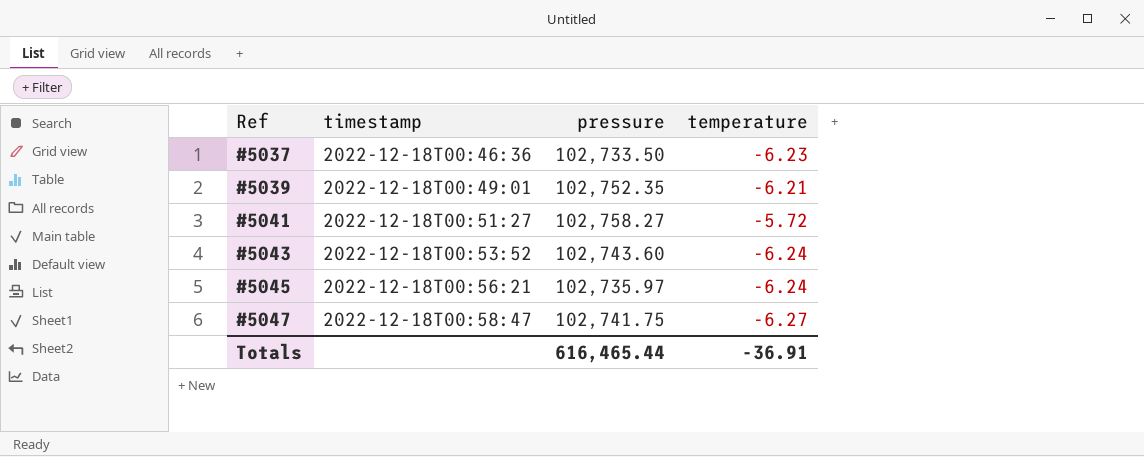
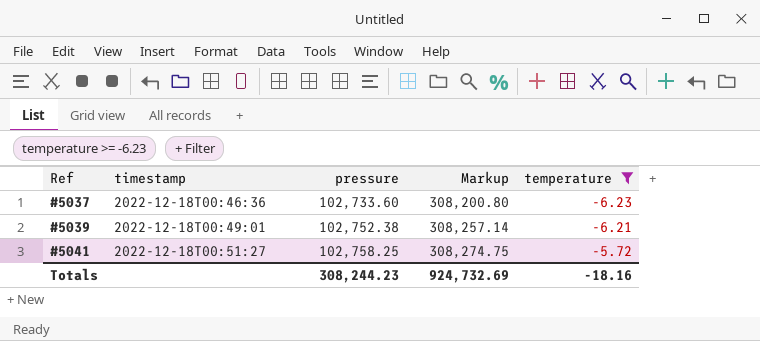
filter: none -> temperature >= -6.23
column Markup | formula: none -> [pressure] * 3
#5037 | pressure: 102,733.50 -> 102,733.60
#5039 | pressure: 102,752.35 -> 102,752.38
#5041 | pressure: 102,758.27 -> 102,758.25
Totals | pressure: 616,465.44 -> 308,244.23
Totals | temperature: -36.91 -> -18.16

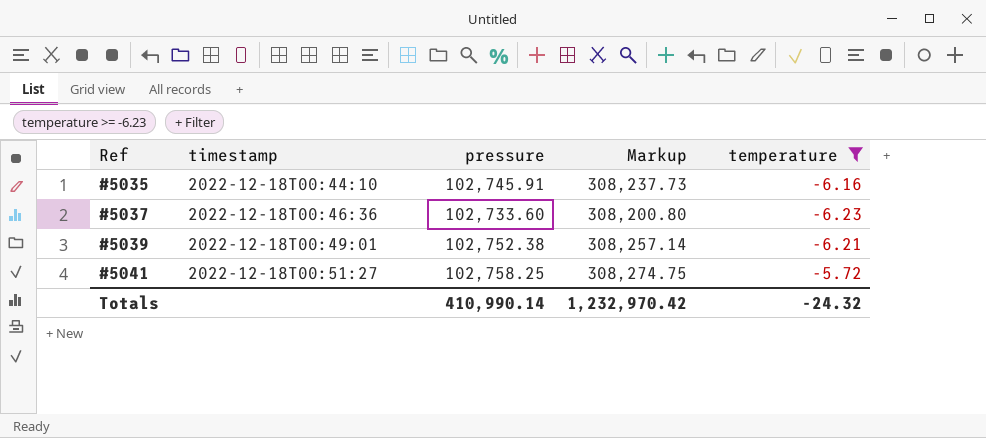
row #5035: none -> 2022-12-18T00:44:10 | 102,745.91 | 308,237.73 | -6.16
Totals | pressure: 308,244.23 -> 410,990.14
Totals | Markup: 924,732.69 -> 1,232,970.42
Totals | temperature: -18.16 -> -24.32

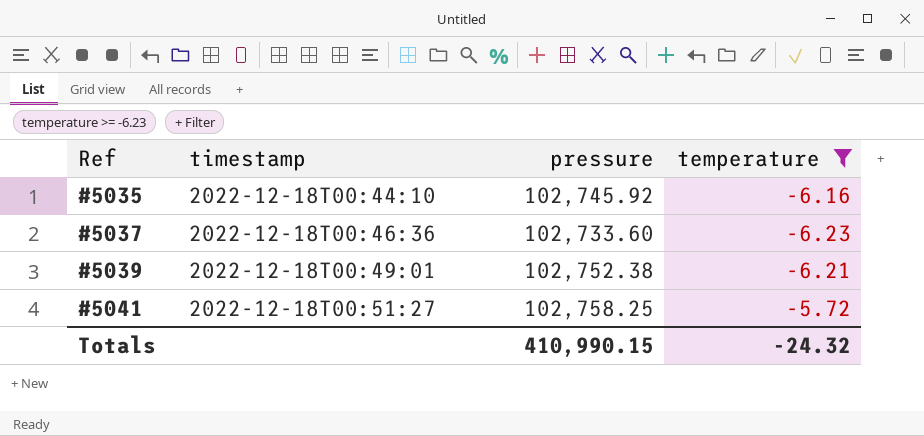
column Markup | formula: [pressure] * 3 -> none
#5035 | pressure: 102,745.91 -> 102,745.92
Totals | pressure: 410,990.14 -> 410,990.15

